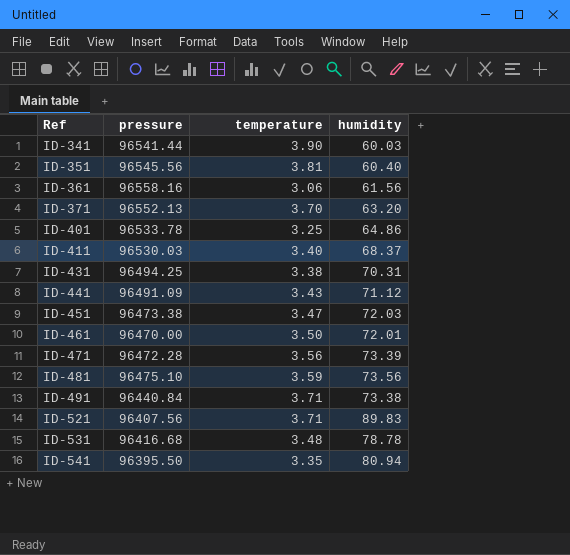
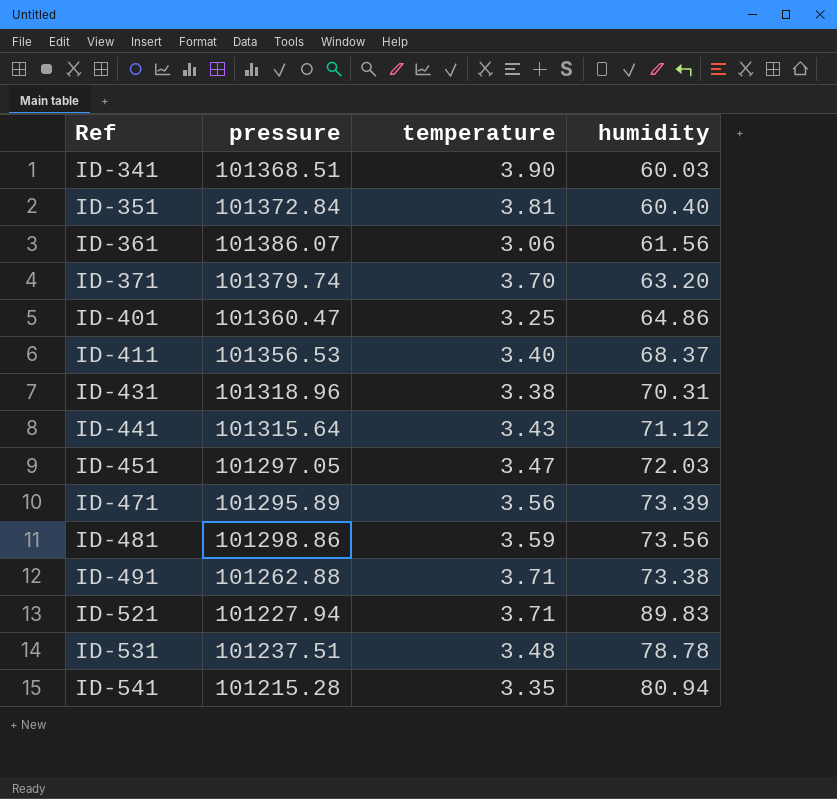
row ID-461: 96470.00 | 3.50 | 72.01 -> none
ID-341 | pressure: 96541.44 -> 101368.51
ID-351 | pressure: 96545.56 -> 101372.84
ID-361 | pressure: 96558.16 -> 101386.07
ID-371 | pressure: 96552.13 -> 101379.74
ID-401 | pressure: 96533.78 -> 101360.47
ID-411 | pressure: 96530.03 -> 101356.53
ID-431 | pressure: 96494.25 -> 101318.96
ID-441 | pressure: 96491.09 -> 101315.64
ID-451 | pressure: 96473.38 -> 101297.05
ID-471 | pressure: 96472.28 -> 101295.89
ID-481 | pressure: 96475.10 -> 101298.86
ID-491 | pressure: 96440.84 -> 101262.88
ID-521 | pressure: 96407.56 -> 101227.94
ID-531 | pressure: 96416.68 -> 101237.51
ID-541 | pressure: 96395.50 -> 101215.28

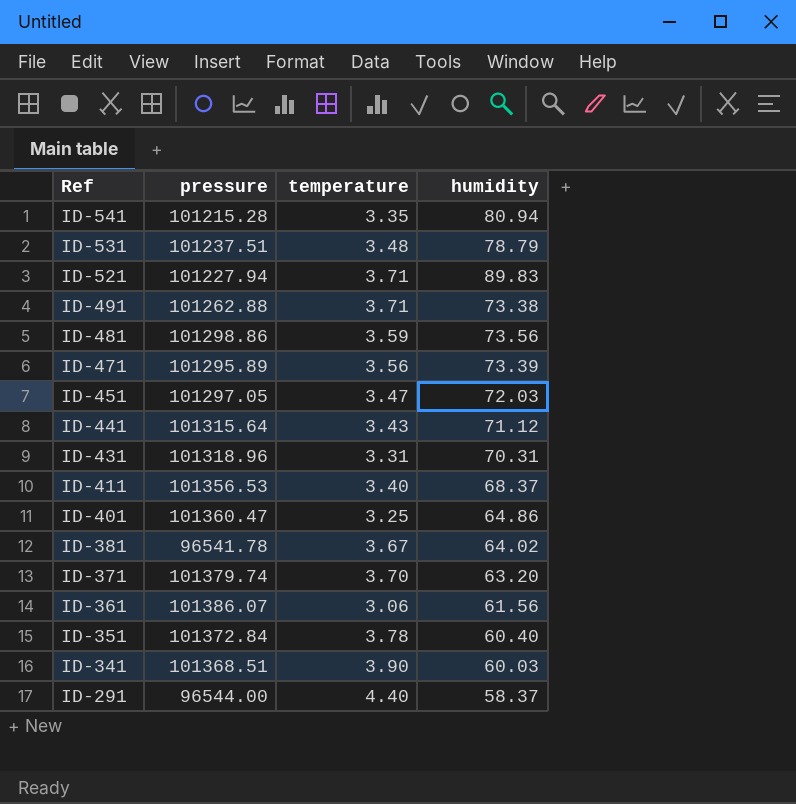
row order: Ref ascending -> Ref descending
ID-531 | humidity: 78.78 -> 78.79
ID-431 | temperature: 3.38 -> 3.31
row ID-381: none -> 96541.78 | 3.67 | 64.02
ID-351 | temperature: 3.81 -> 3.78
row ID-291: none -> 96544.00 | 4.40 | 58.37

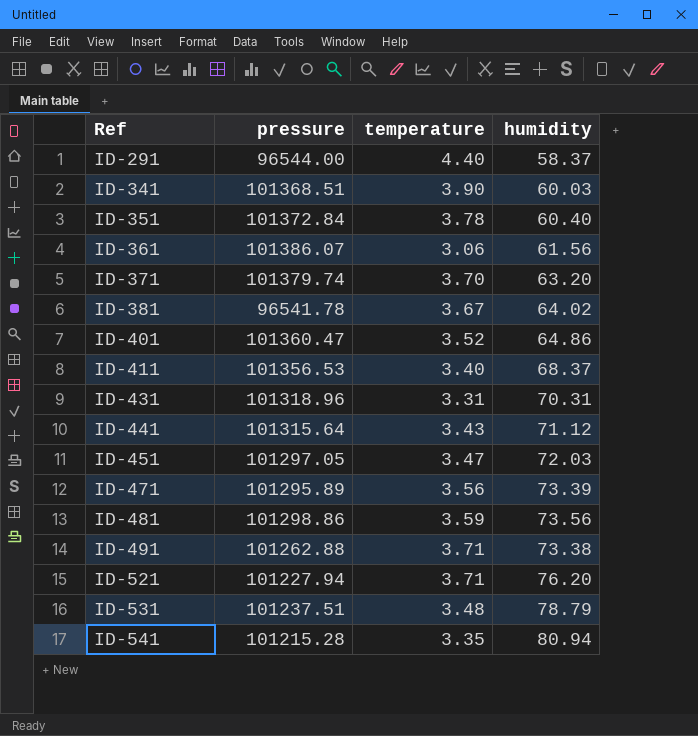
row order: Ref descending -> Ref ascending
ID-401 | temperature: 3.25 -> 3.52
ID-521 | humidity: 89.83 -> 76.20

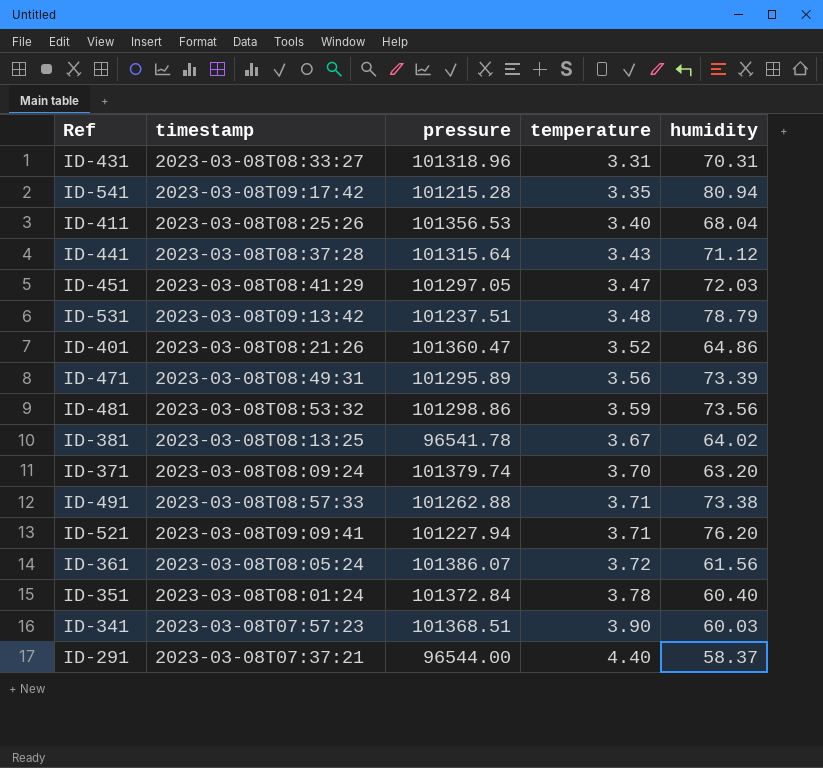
row order: Ref ascending -> temperature ascending
column timestamp | position: none -> 2
ID-411 | humidity: 68.37 -> 68.04
ID-361 | temperature: 3.06 -> 3.72

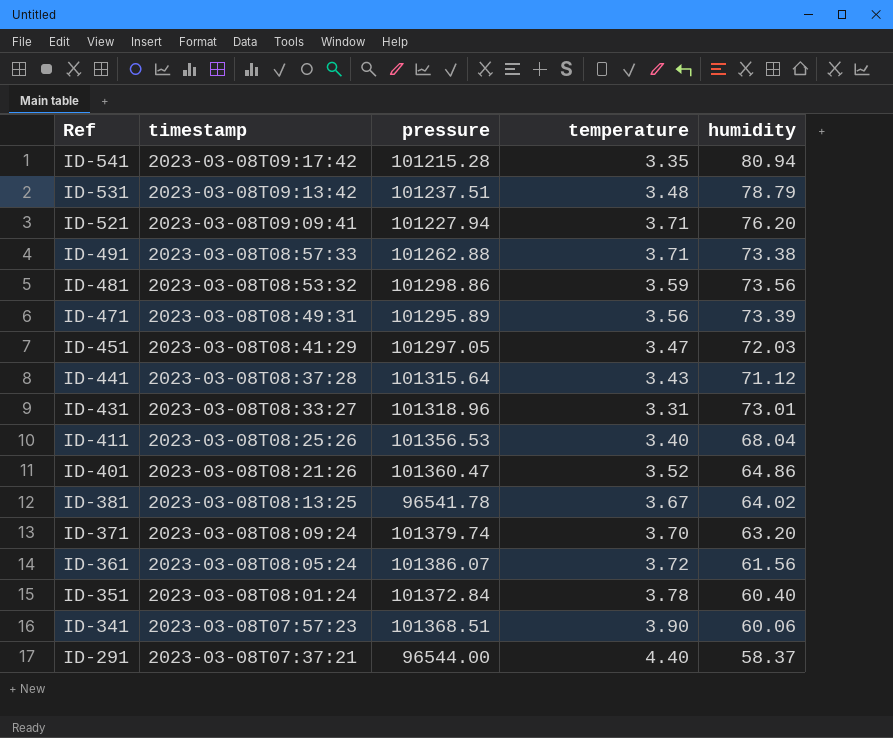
row order: temperature ascending -> Ref descending
ID-431 | humidity: 70.31 -> 73.01
ID-341 | humidity: 60.03 -> 60.06

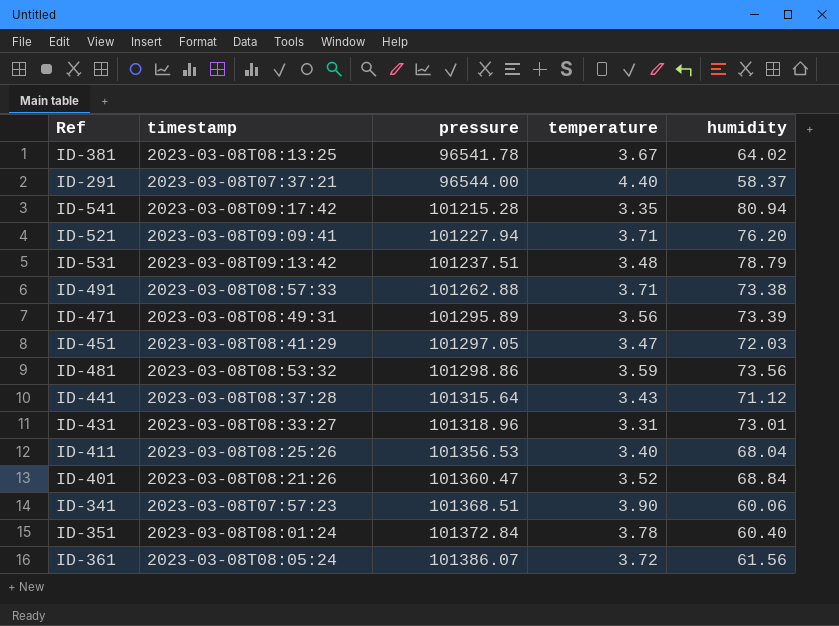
row order: Ref descending -> pressure ascending
row ID-371: 2023-03-08T08:09:24 | 101379.74 | 3.70 | 63.20 -> none
ID-401 | humidity: 64.86 -> 68.84

